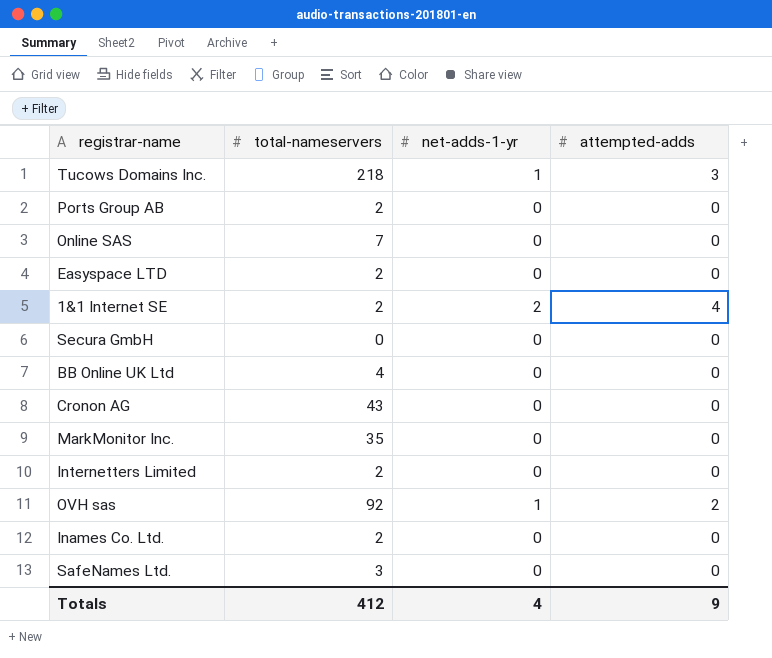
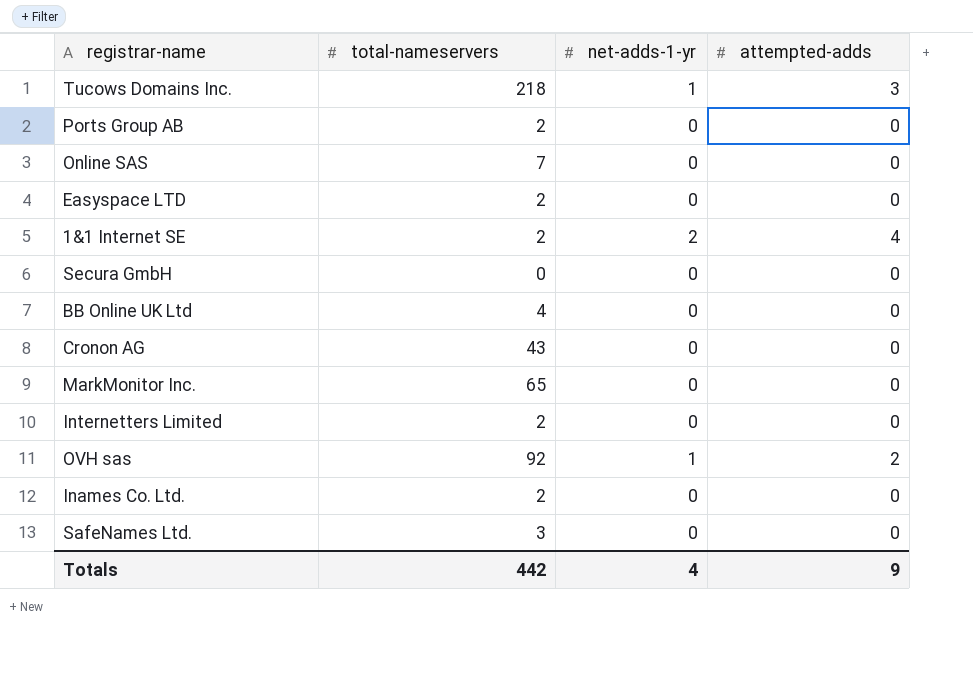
MarkMonitor Inc. | total-nameservers: 35 -> 65
Totals | total-nameservers: 412 -> 442

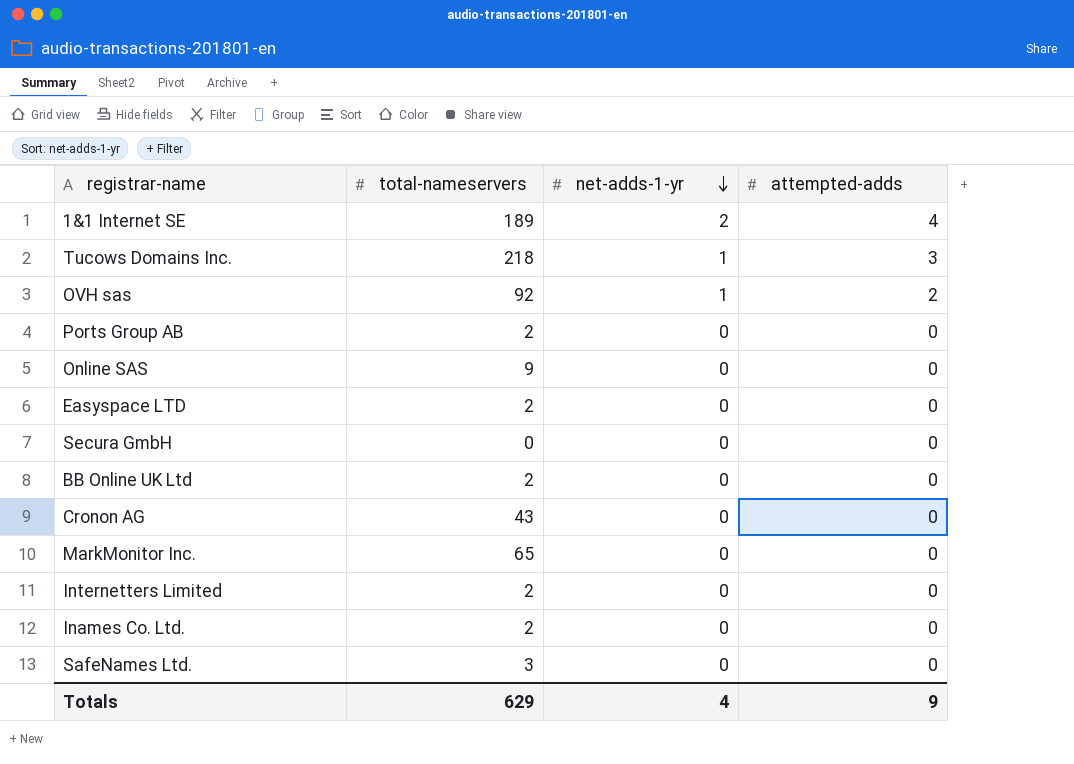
row order: none -> net-adds-1-yr descending
1&1 Internet SE | total-nameservers: 2 -> 189
Online SAS | total-nameservers: 7 -> 9
BB Online UK Ltd | total-nameservers: 4 -> 2
Totals | total-nameservers: 442 -> 629

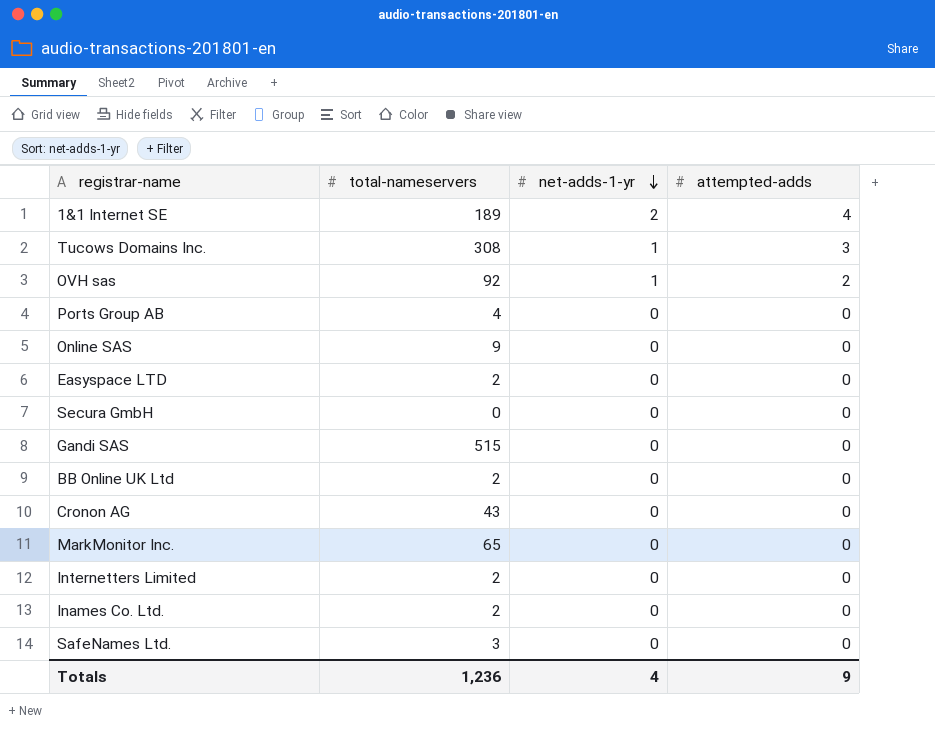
Tucows Domains Inc. | total-nameservers: 218 -> 308
Ports Group AB | total-nameservers: 2 -> 4
row Gandi SAS: none -> 515 | 0 | 0
Totals | total-nameservers: 629 -> 1,236

